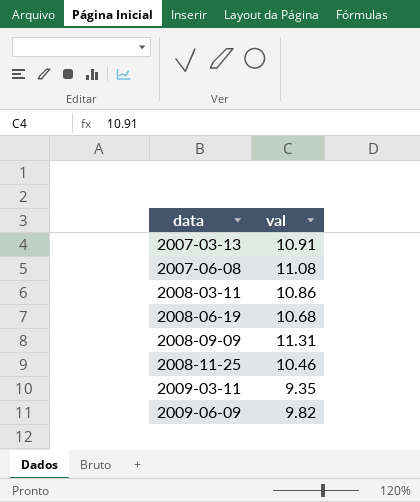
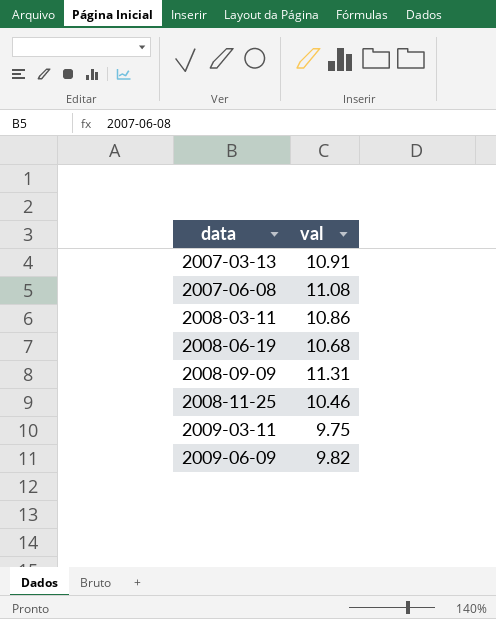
2009-03-11 | val: 9.35 -> 9.75

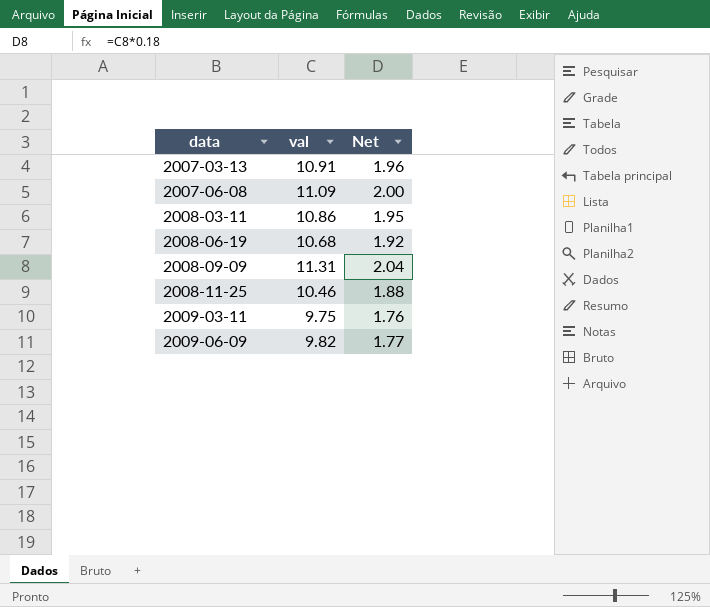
column Net | formula: none -> [val] * 0.18
2007-06-08 | val: 11.08 -> 11.09

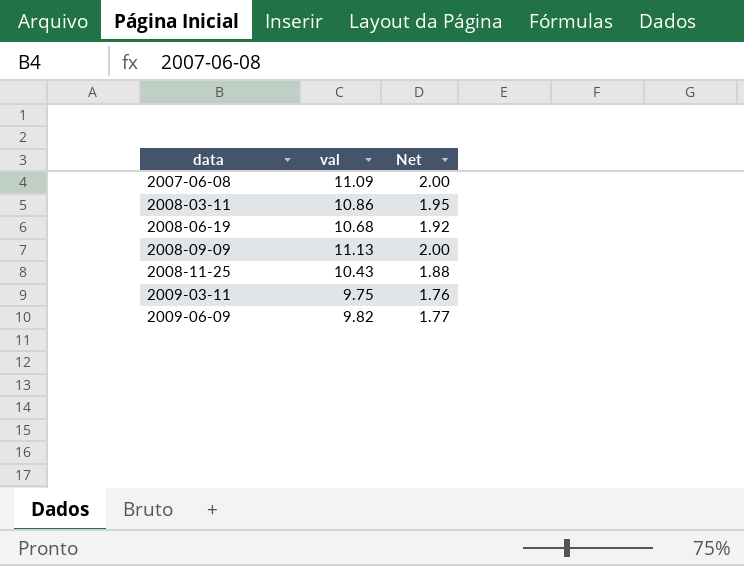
row 2007-03-13: 10.91 | 1.96 -> none
2008-09-09 | val: 11.31 -> 11.13
2008-09-09 | Net: 2.04 -> 2.00
2008-11-25 | val: 10.46 -> 10.43

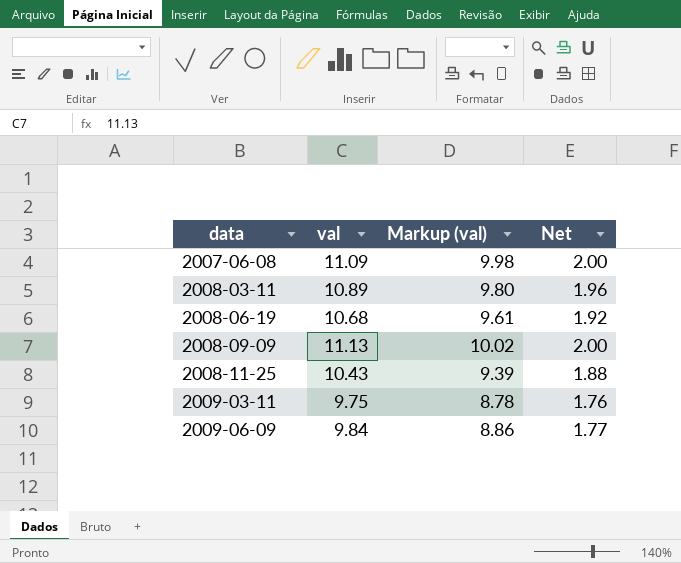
column Markup (val) | formula: none -> [val] * 0.9
2008-03-11 | val: 10.86 -> 10.89
2008-03-11 | Net: 1.95 -> 1.96
2009-06-09 | val: 9.82 -> 9.84

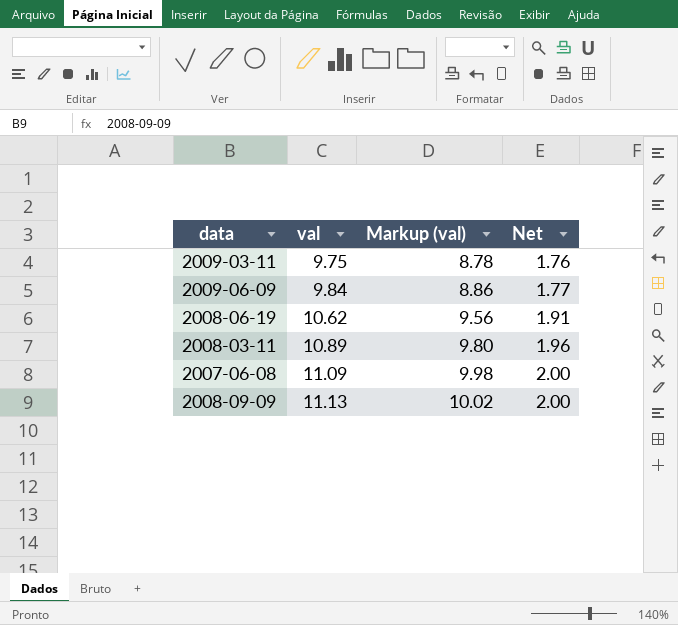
row order: data ascending -> val ascending
row 2008-11-25: 10.43 | 9.39 | 1.88 -> none
2008-06-19 | val: 10.68 -> 10.62
2008-06-19 | Markup (val): 9.61 -> 9.56
2008-06-19 | Net: 1.92 -> 1.91

